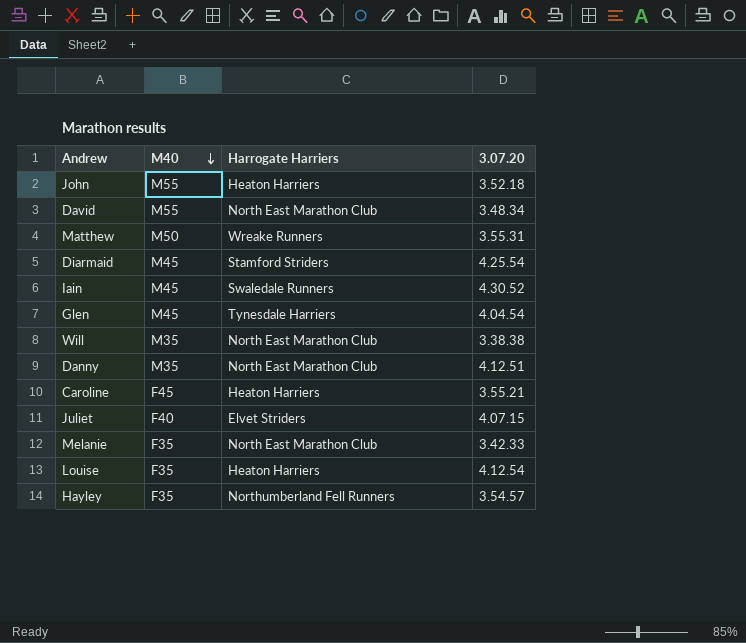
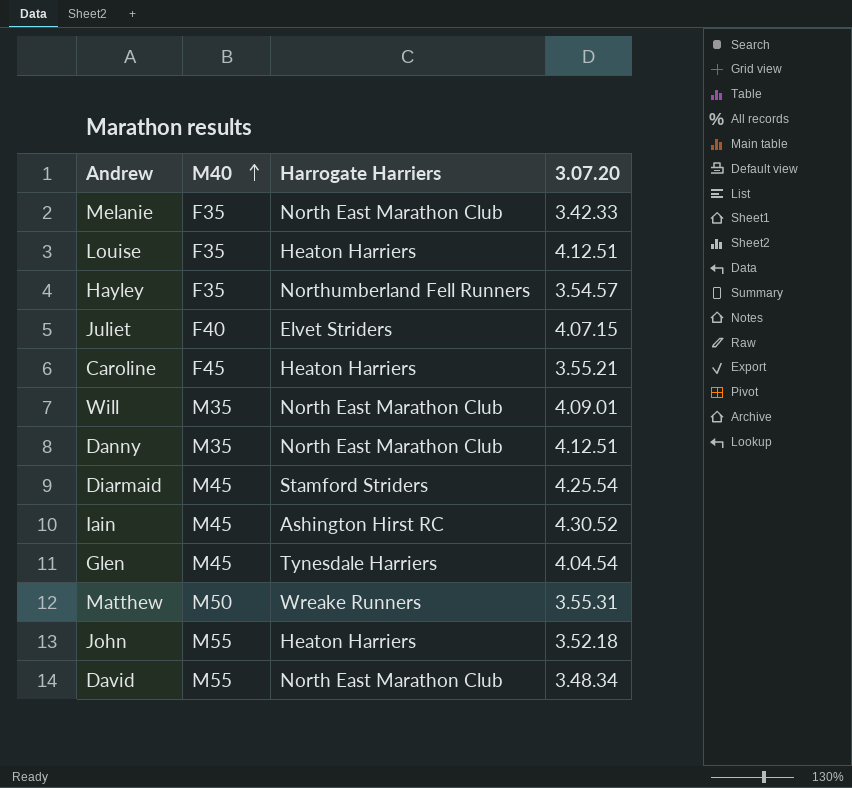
row order: M40 descending -> M40 ascending
Louise | 3.07.20: 4.12.54 -> 4.12.51
Will | 3.07.20: 3.38.38 -> 4.09.01
Iain | Harrogate Harriers: Swaledale Runners -> Ashington Hirst RC

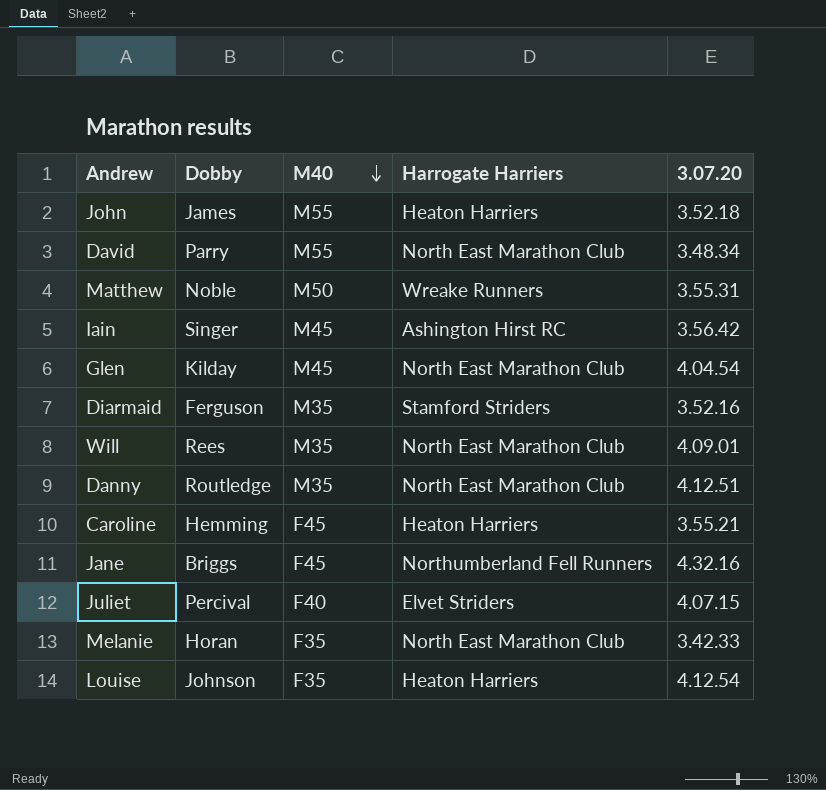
row order: M40 ascending -> M40 descending
column Dobby | position: none -> 2
row Hayley: F35 | Northumberland Fell Runners | 3.54.57 -> none
Iain | 3.07.20: 4.30.52 -> 3.56.42
Glen | Harrogate Harriers: Tynesdale Harriers -> North East Marathon Club
Diarmaid | M40: M45 -> M35
Diarmaid | 3.07.20: 4.25.54 -> 3.52.16
row Jane: none -> Briggs | F45 | Northumberland Fell Runners | 4.32.16
Louise | 3.07.20: 4.12.51 -> 4.12.54

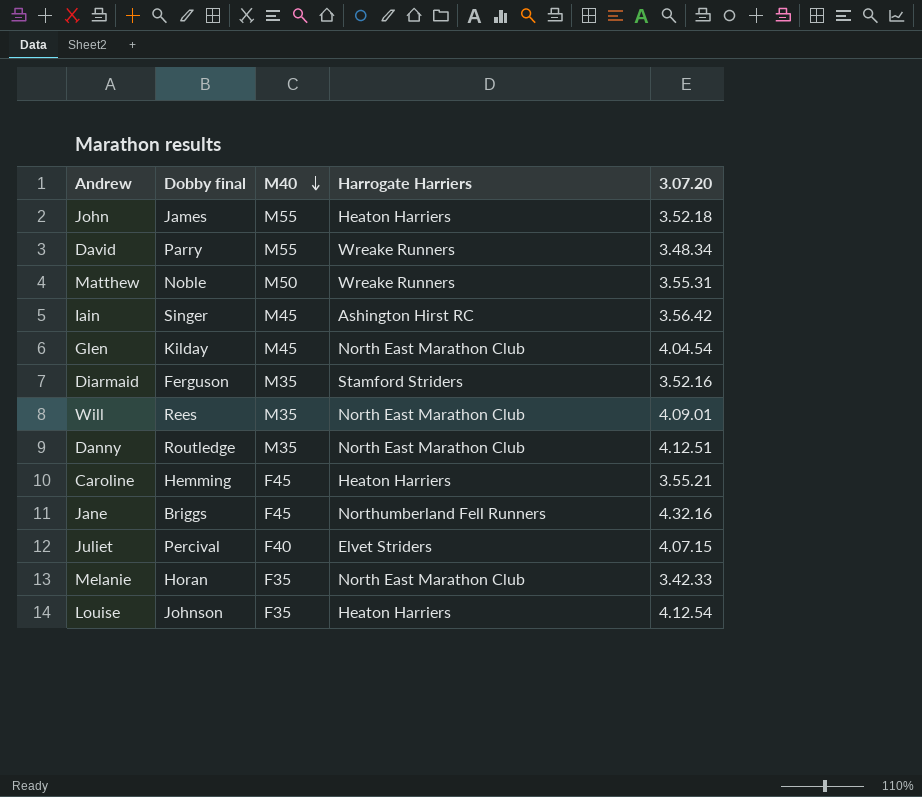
column name: Dobby -> Dobby final
David | Harrogate Harriers: North East Marathon Club -> Wreake Runners

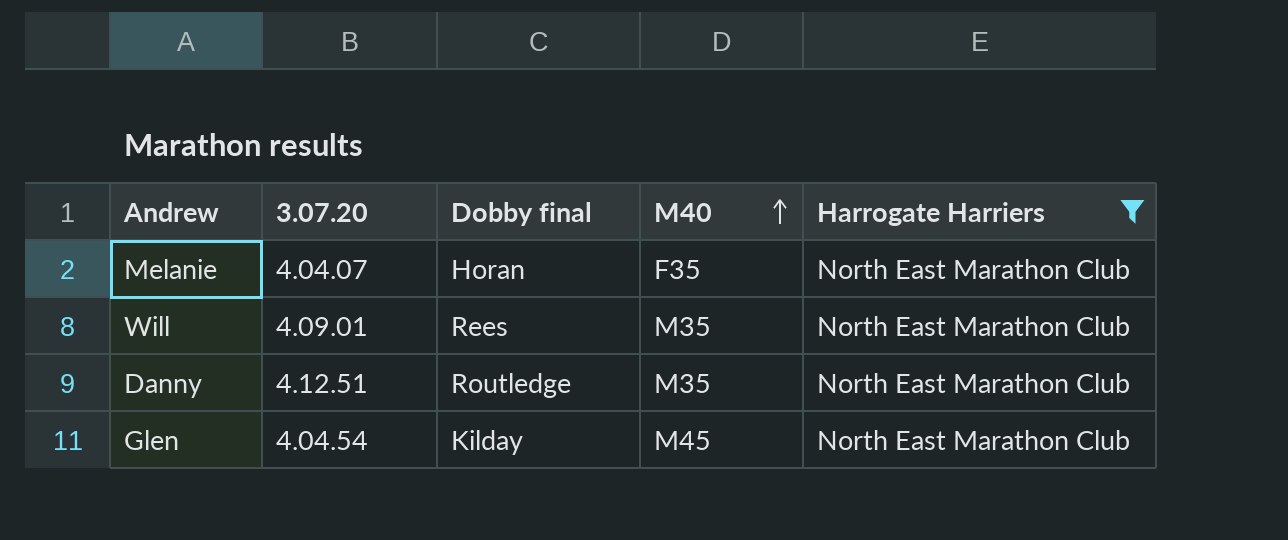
filter: none -> Harrogate Harriers = North East Marathon Club
row order: M40 descending -> M40 ascending
column 3.07.20 | position: 5 -> 2
Melanie | 3.07.20: 3.42.33 -> 4.04.07

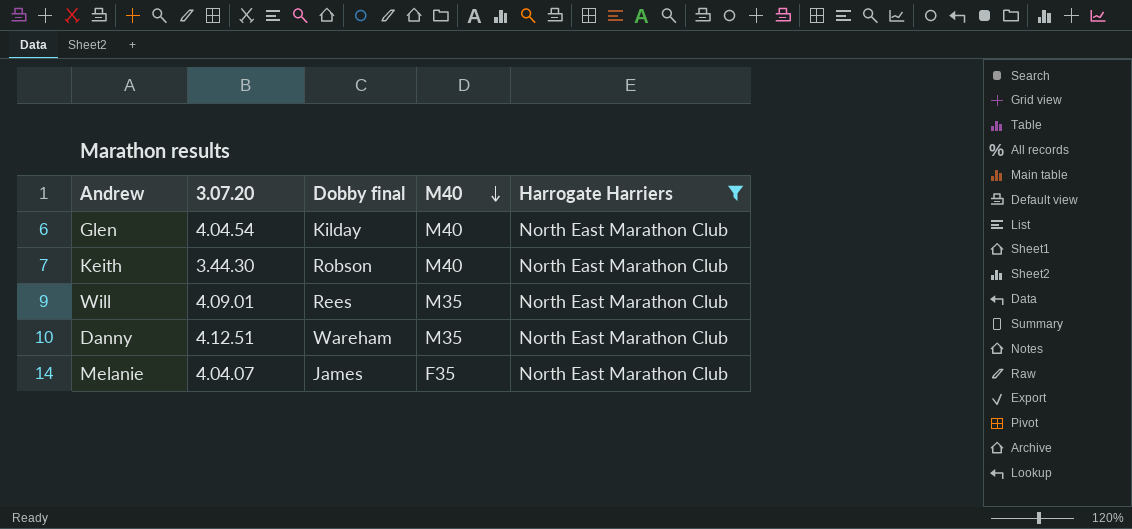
row order: M40 ascending -> M40 descending
Glen | M40: M45 -> M40
row Keith: none -> 3.44.30 | Robson | M40 | North East Marathon Club
Danny | Dobby final: Routledge -> Wareham
Melanie | Dobby final: Horan -> James

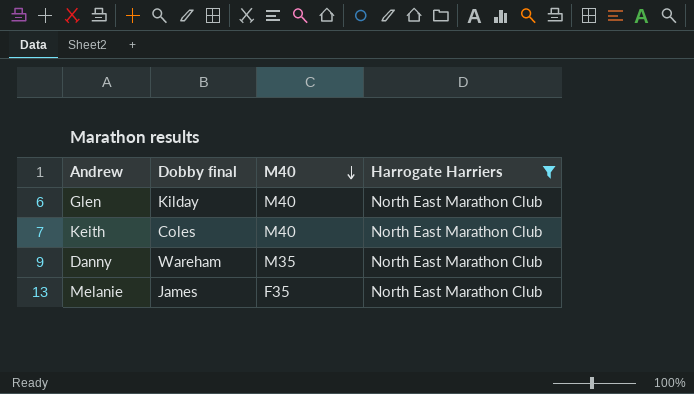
column 3.07.20 | position: 2 -> none
row Will: 4.09.01 | Rees | M35 | North East Marathon Club -> none
Keith | Dobby final: Robson -> Coles

